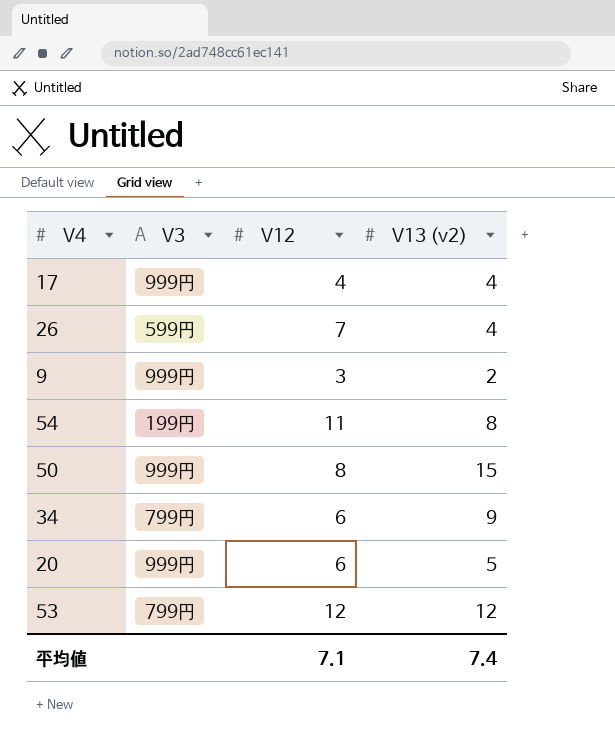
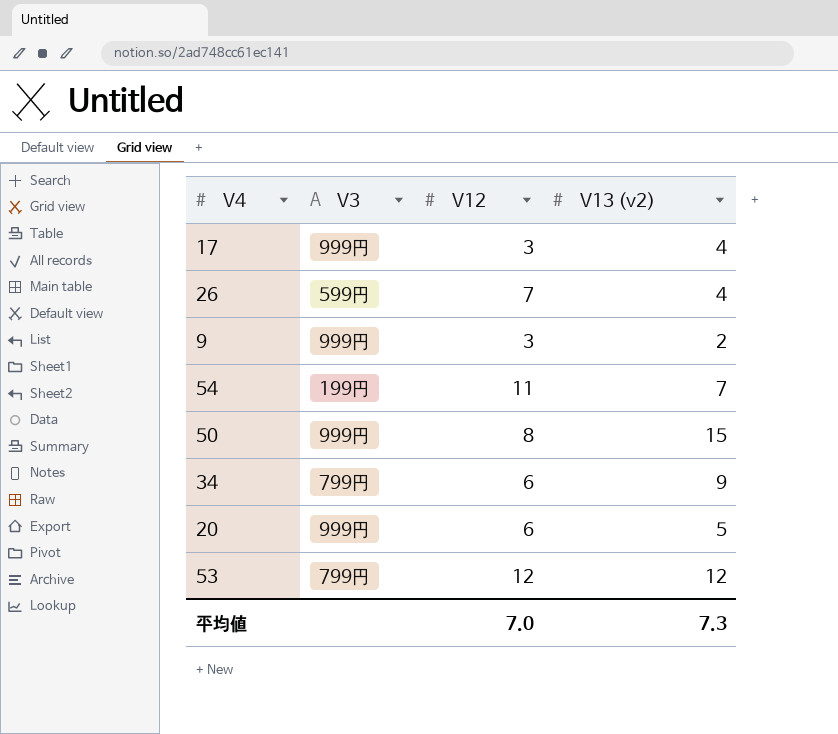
17 | V12: 4 -> 3
54 | V13 (v2): 8 -> 7
平均値 | V12: 7.1 -> 7.0
平均値 | V13 (v2): 7.4 -> 7.3

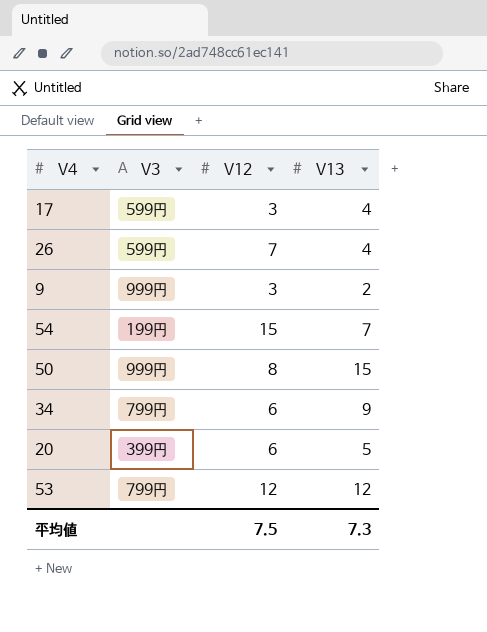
column name: V13 (v2) -> V13
17 | V3: 999円 -> 599円
54 | V12: 11 -> 15
20 | V3: 999円 -> 399円
平均値 | V12: 7.0 -> 7.5

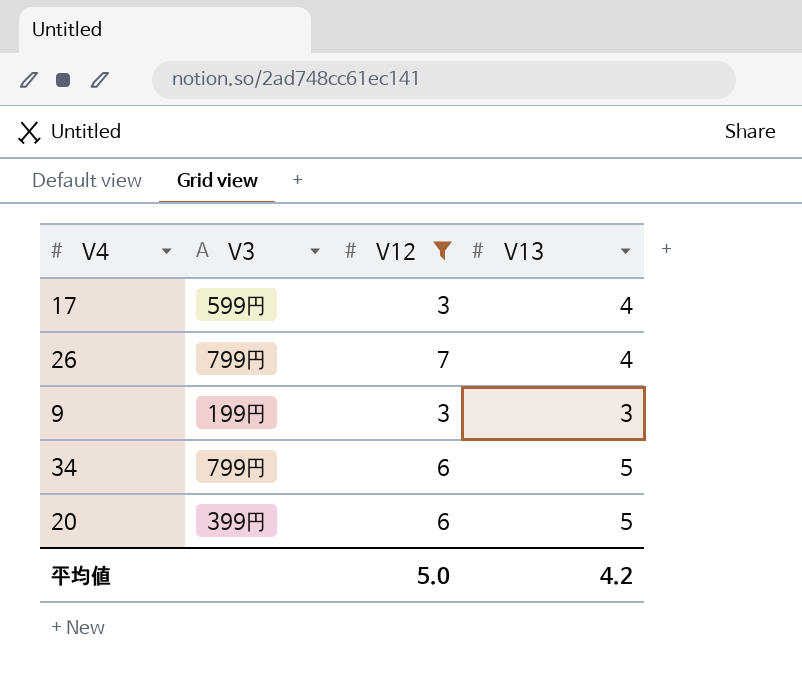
filter: none -> V12 <= 7
26 | V3: 599円 -> 799円
9 | V3: 999円 -> 199円
9 | V13: 2 -> 3
34 | V13: 9 -> 5
平均値 | V12: 7.5 -> 5.0
平均値 | V13: 7.3 -> 4.2

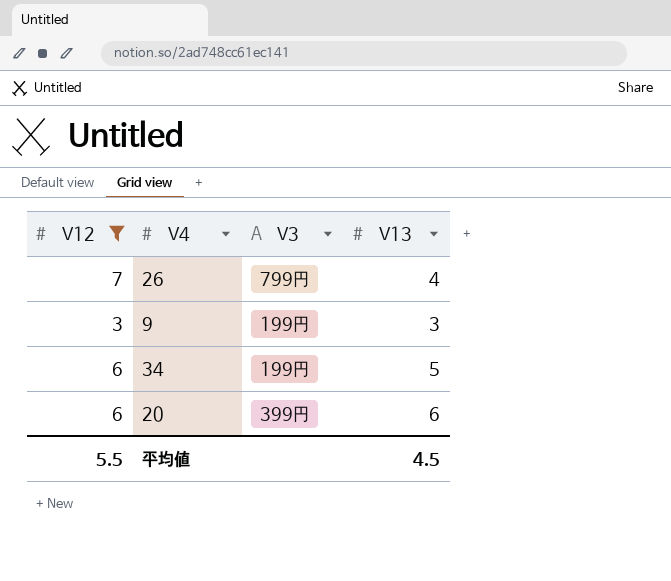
column V12 | position: 3 -> 1
row 17: 599円 | 3 | 4 -> none
34 | V3: 799円 -> 199円
20 | V13: 5 -> 6
平均値 | V12: 5.0 -> 5.5
平均値 | V13: 4.2 -> 4.5

